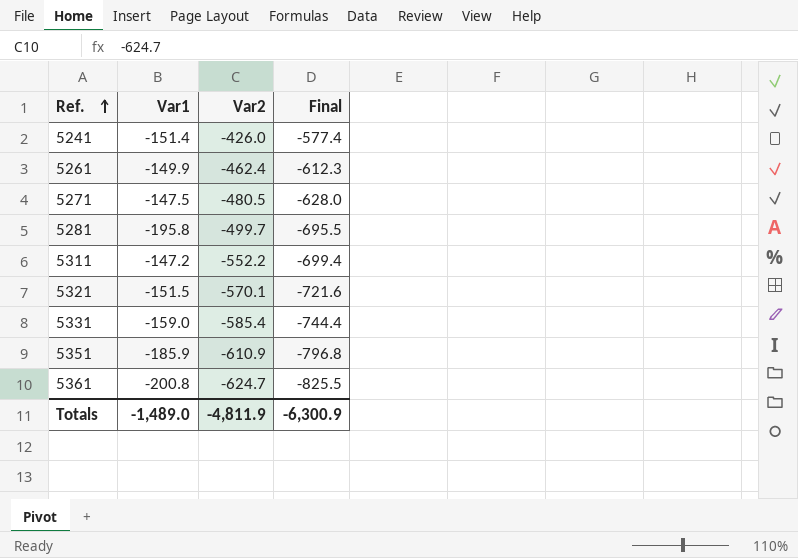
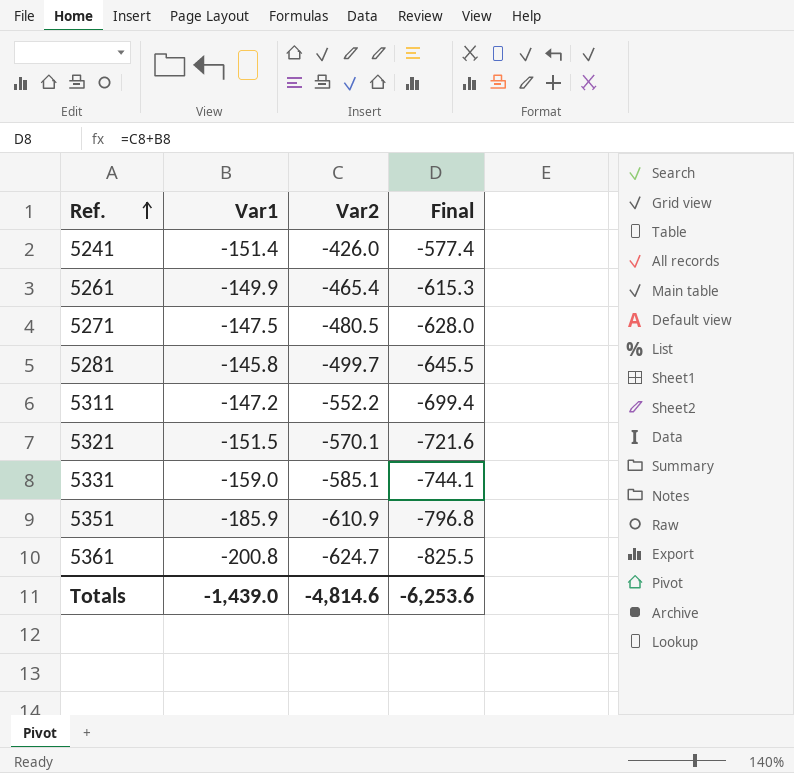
5261 | Var2: -462.4 -> -465.4
5261 | Final: -612.3 -> -615.3
5281 | Var1: -195.8 -> -145.8
5281 | Final: -695.5 -> -645.5
5331 | Var2: -585.4 -> -585.1
5331 | Final: -744.4 -> -744.1
Totals | Var1: -1,489.0 -> -1,439.0
Totals | Var2: -4,811.9 -> -4,814.6
Totals | Final: -6,300.9 -> -6,253.6

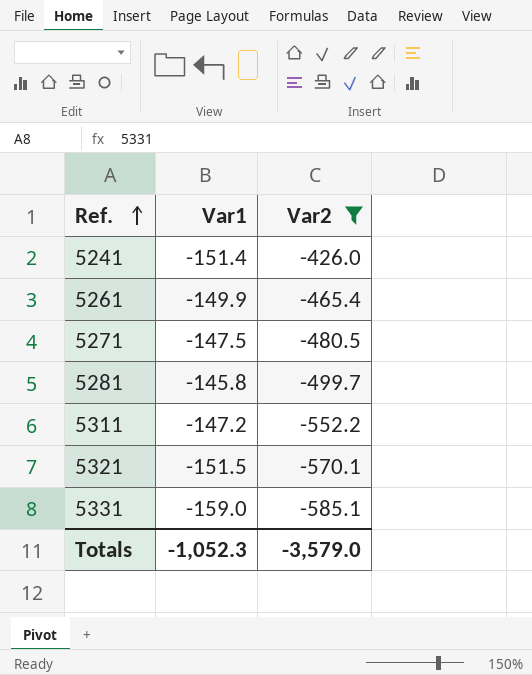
filter: none -> Var2 >= -585.1
column Final | formula: [Var1] + [Var2] -> none
Totals | Var1: -1,439.0 -> -1,052.3
Totals | Var2: -4,814.6 -> -3,579.0

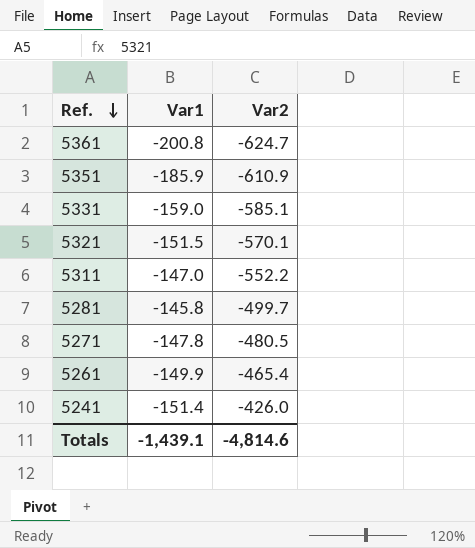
filter: Var2 >= -585.1 -> none
row order: Ref. ascending -> Ref. descending
5311 | Var1: -147.2 -> -147.0
5271 | Var1: -147.5 -> -147.8
Totals | Var1: -1,052.3 -> -1,439.1
Totals | Var2: -3,579.0 -> -4,814.6

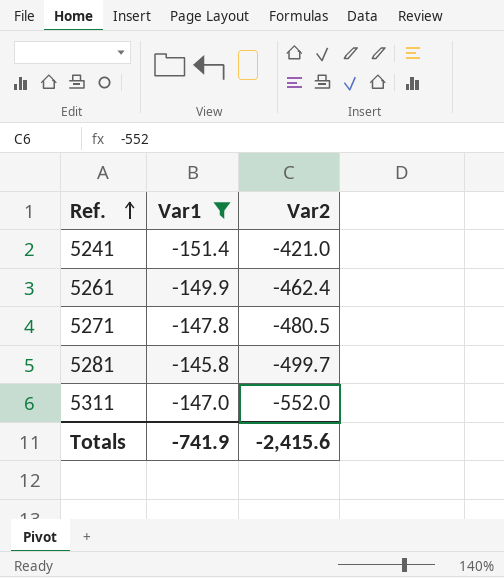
filter: none -> Var1 >= -151.4
row order: Ref. descending -> Ref. ascending
5241 | Var2: -426.0 -> -421.0
5261 | Var2: -465.4 -> -462.4
5311 | Var2: -552.2 -> -552.0
Totals | Var1: -1,439.1 -> -741.9
Totals | Var2: -4,814.6 -> -2,415.6

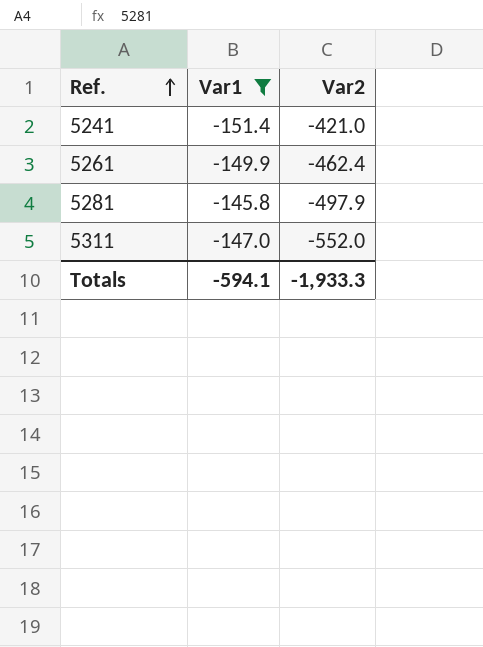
row 5271: -147.8 | -480.5 -> none
5281 | Var2: -499.7 -> -497.9
Totals | Var1: -741.9 -> -594.1
Totals | Var2: -2,415.6 -> -1,933.3

